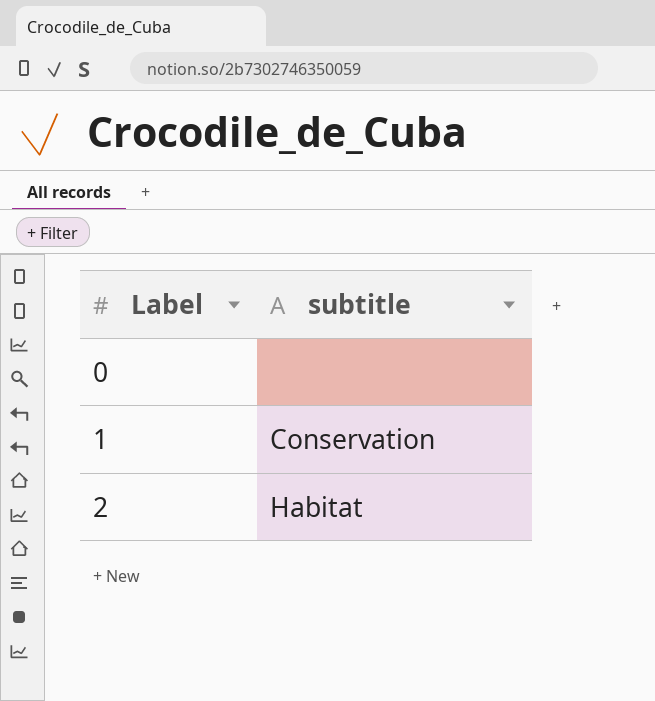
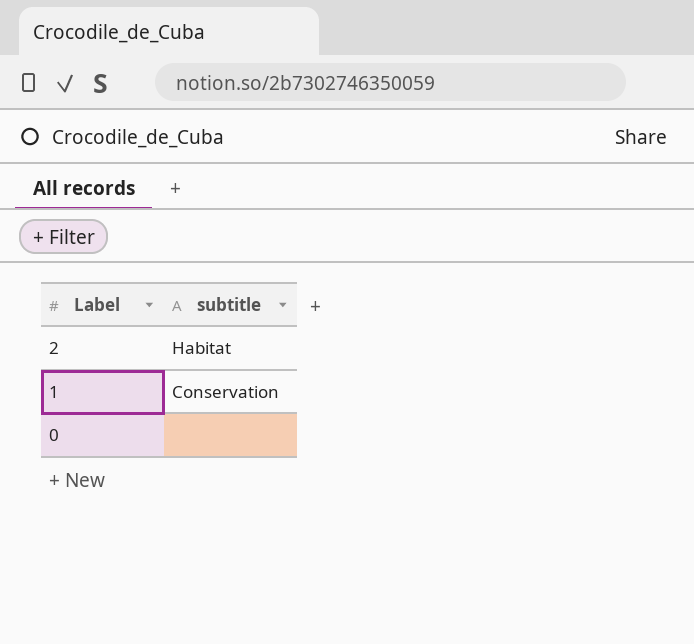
row order: Label ascending -> Label descending

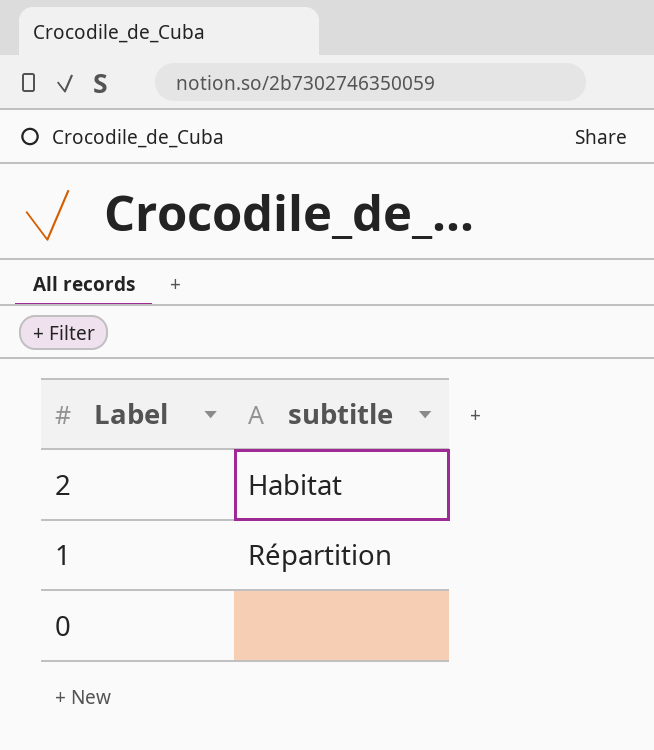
1 | subtitle: Conservation -> Répartition

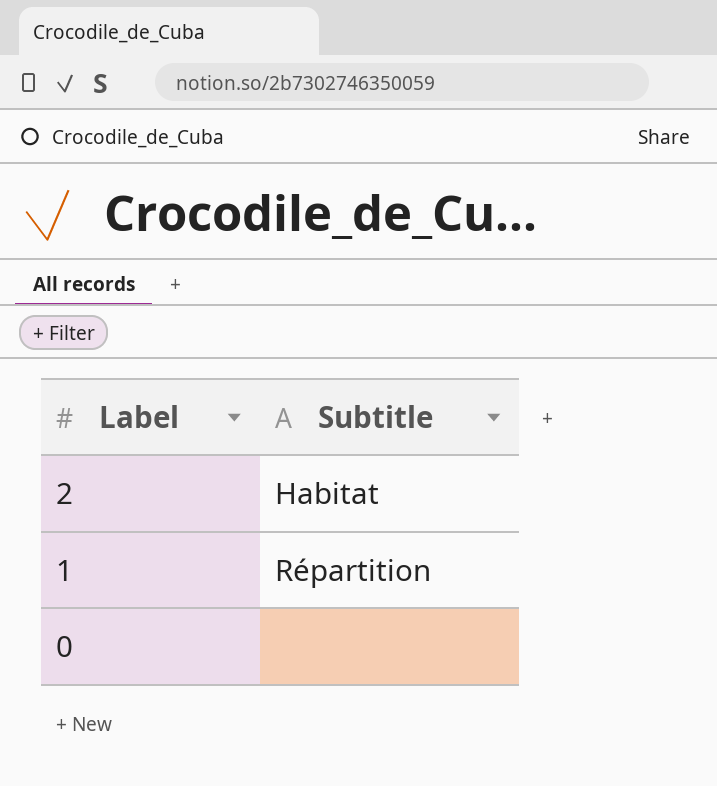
column name: subtitle -> Subtitle

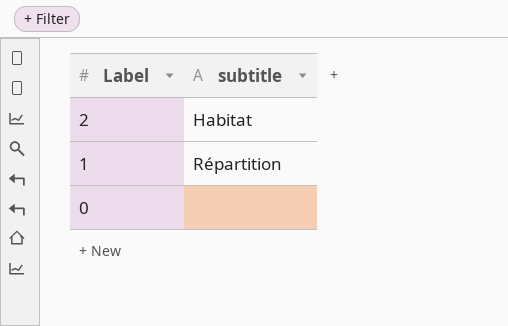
column name: Subtitle -> subtitle

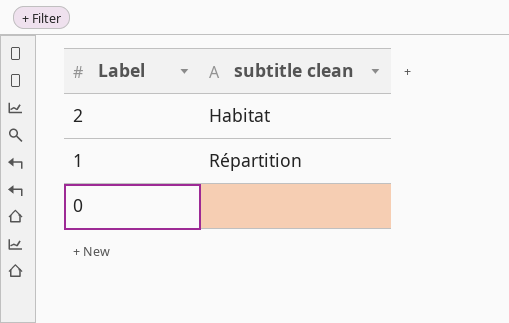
column name: subtitle -> subtitle clean

